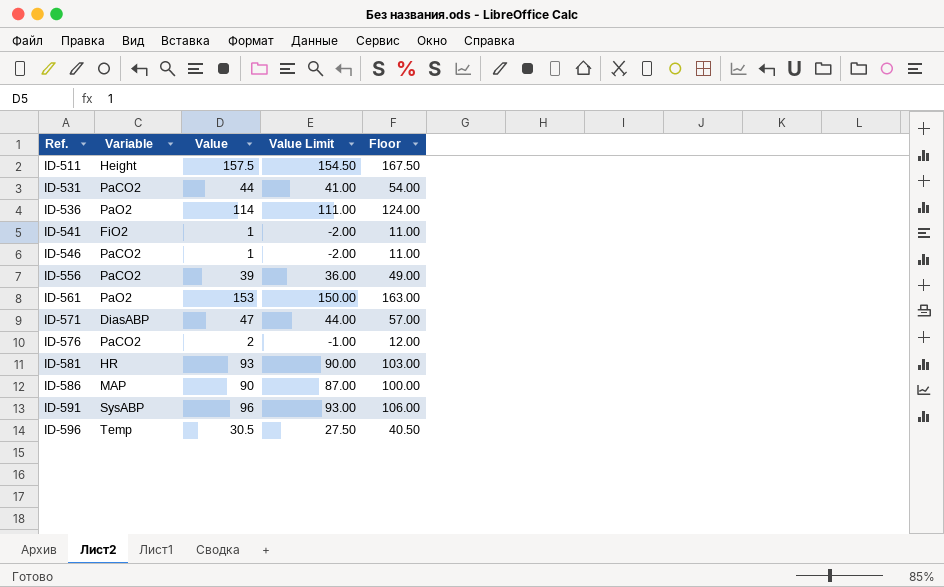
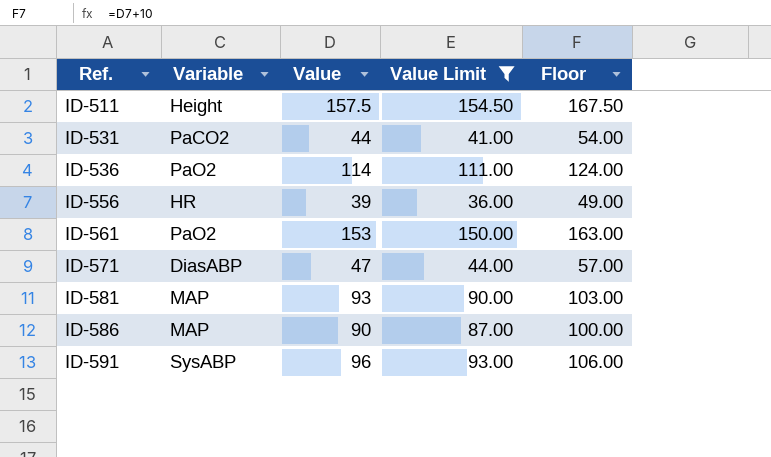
filter: none -> Value Limit >= 36.00
ID-556 | Variable: PaCO2 -> HR
ID-581 | Variable: HR -> MAP

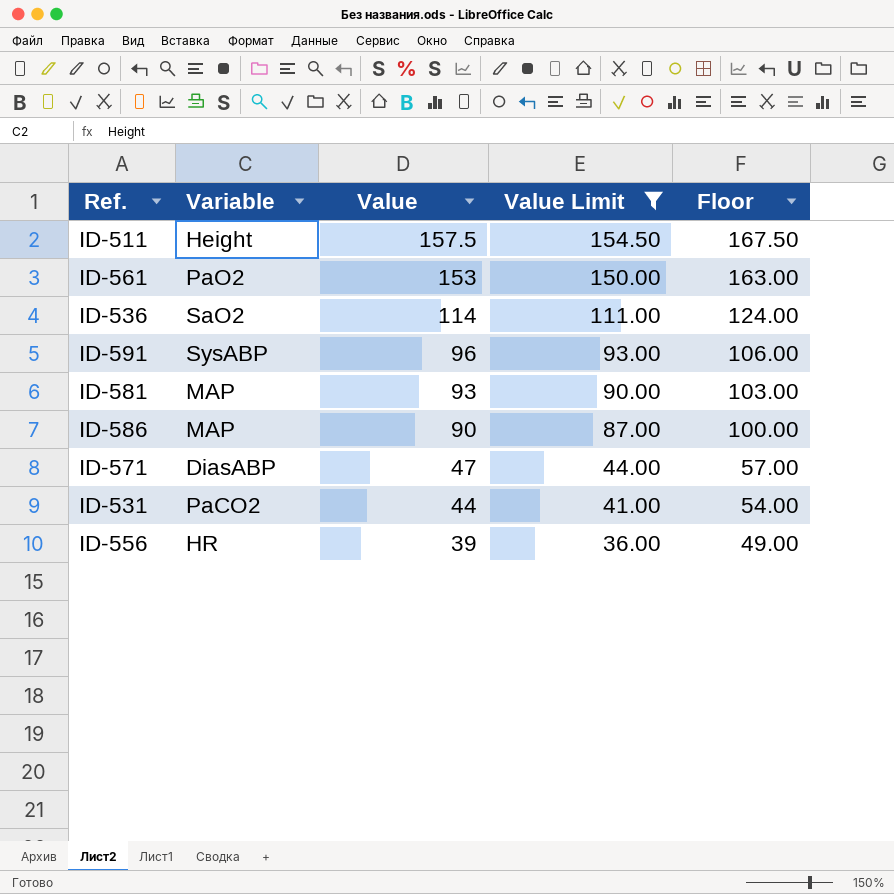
row order: Ref. ascending -> Value descending
ID-536 | Variable: PaO2 -> SaO2

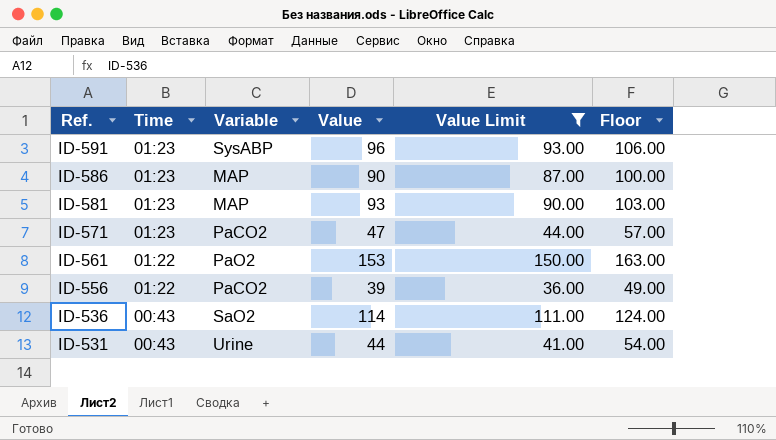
row order: Value descending -> Ref. descending
column Time | position: none -> 2
row ID-511: Height | 157.5 | 154.50 | 167.50 -> none
ID-571 | Variable: DiasABP -> PaCO2
ID-556 | Variable: HR -> PaCO2
ID-531 | Variable: PaCO2 -> Urine

